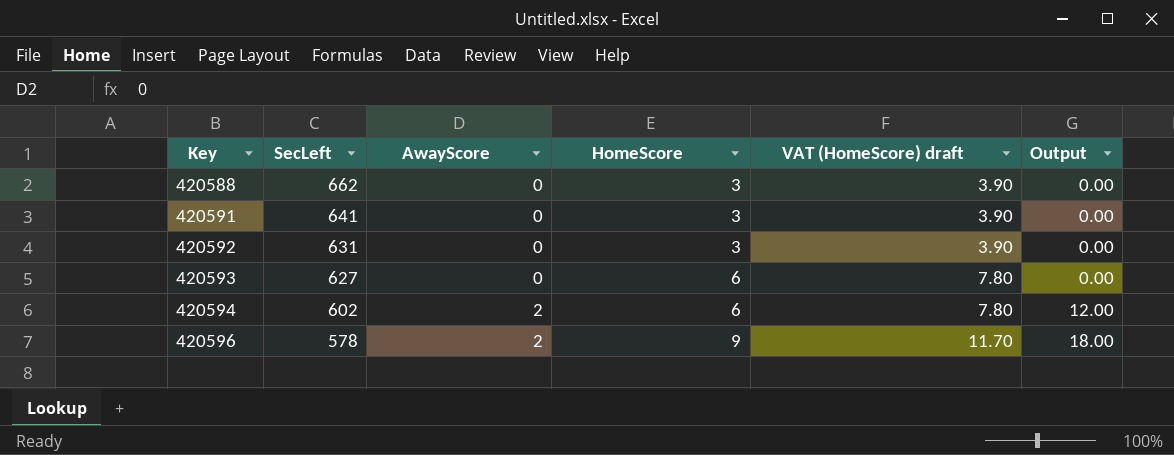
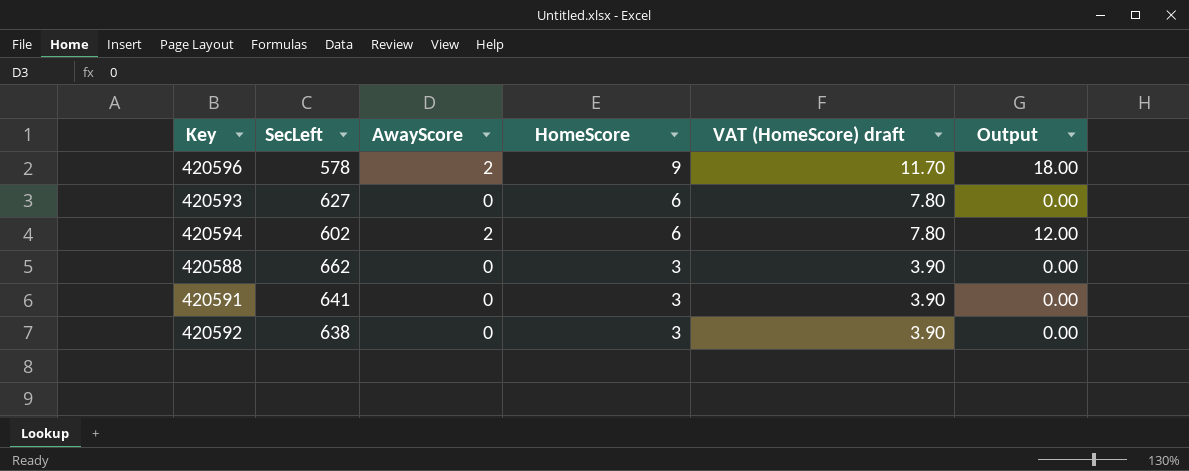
row order: Key ascending -> HomeScore descending
420592 | SecLeft: 631 -> 638

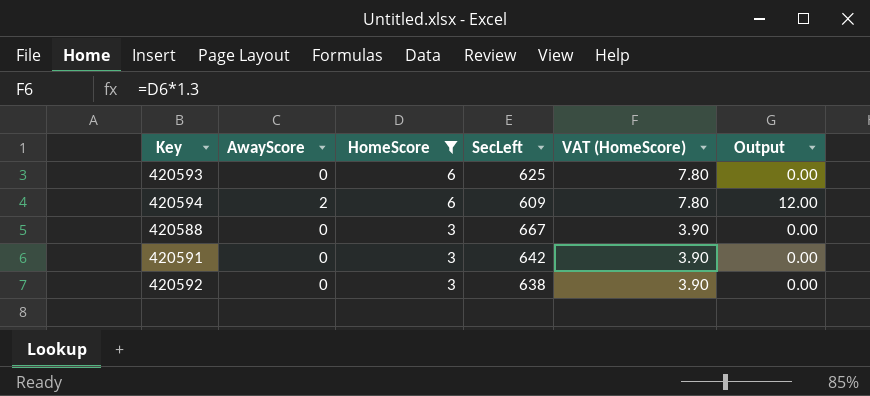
filter: none -> HomeScore != 9
column SecLeft | position: 2 -> 4
column name: VAT (HomeScore) draft -> VAT (HomeScore)
420593 | SecLeft: 627 -> 625
420594 | SecLeft: 602 -> 609
420588 | SecLeft: 662 -> 667
420591 | SecLeft: 641 -> 642

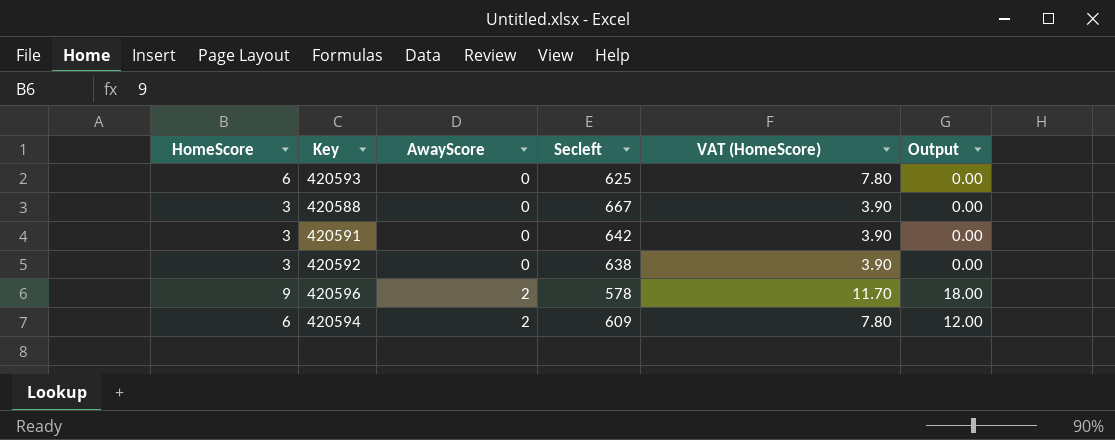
filter: HomeScore != 9 -> none
row order: HomeScore descending -> AwayScore ascending
column HomeScore | position: 3 -> 1
column name: SecLeft -> Secleft

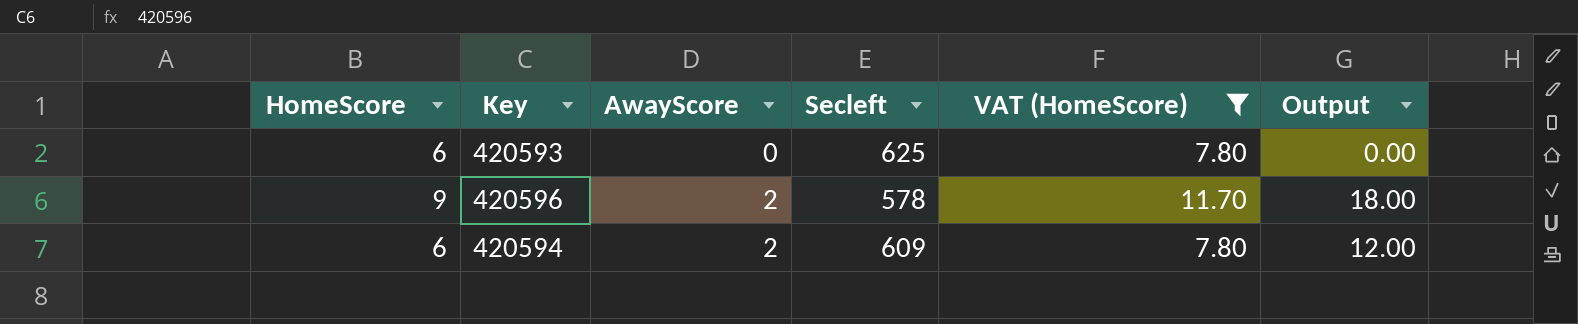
filter: none -> VAT (HomeScore) != 3.90

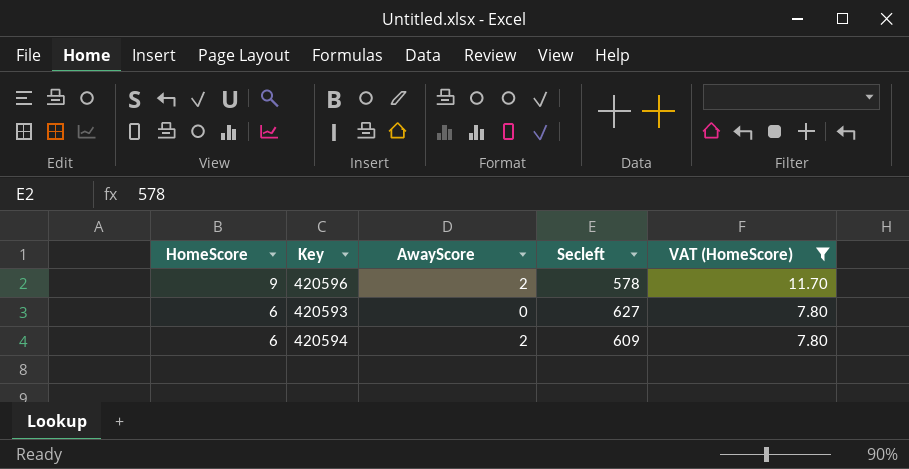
row order: AwayScore ascending -> HomeScore descending
column Output | formula: [HomeScore] * [AwayScore] -> none
420593 | Secleft: 625 -> 627

